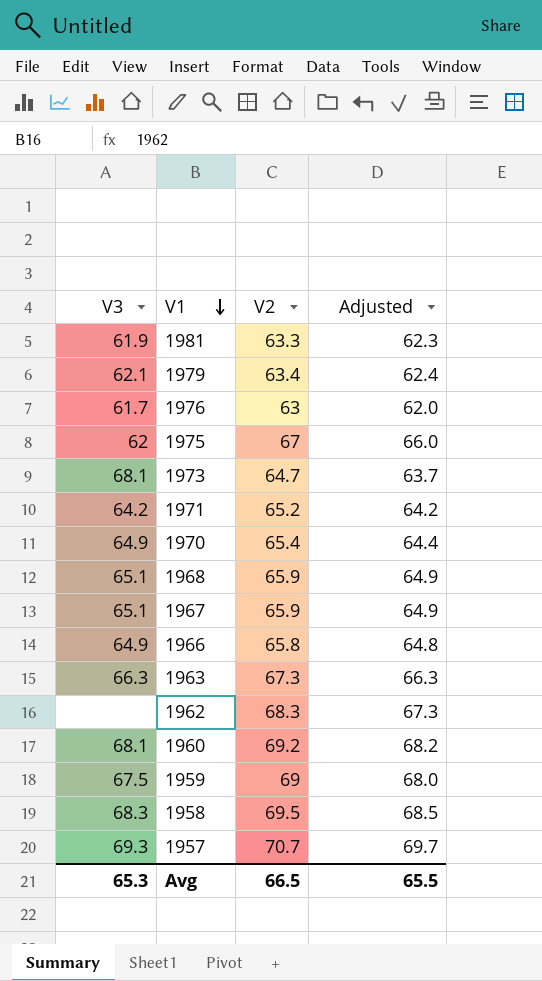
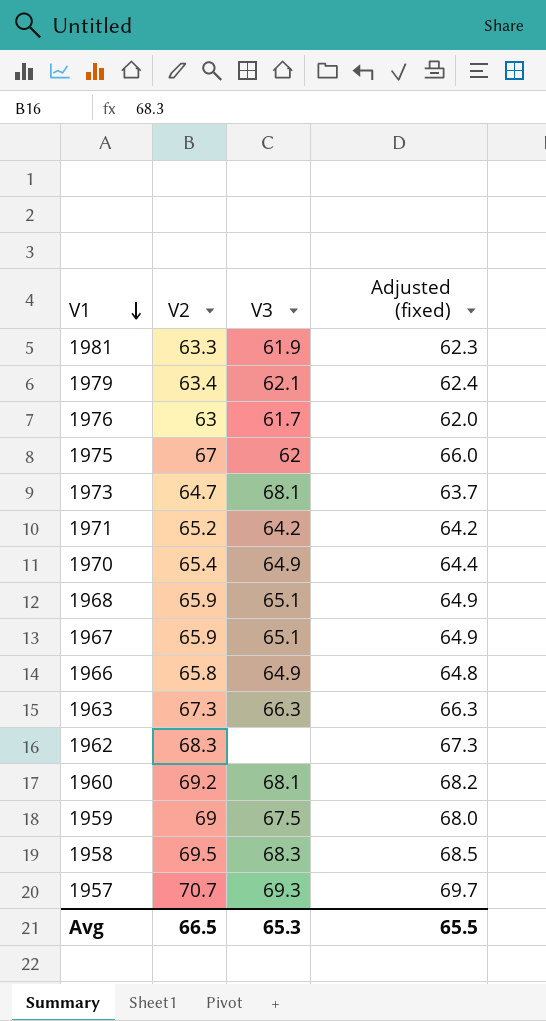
column V3 | position: 1 -> 3
column name: Adjusted -> Adjusted (fixed)

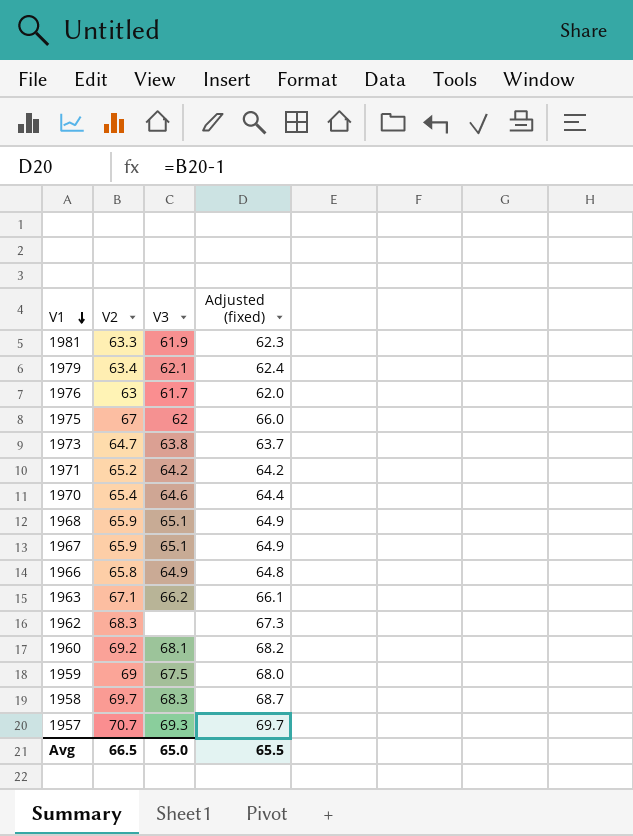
1973 | V3: 68.1 -> 63.8
1970 | V3: 64.9 -> 64.6
1963 | V2: 67.3 -> 67.1
1963 | V3: 66.3 -> 66.2
1963 | Adjusted (fixed): 66.3 -> 66.1
1958 | V2: 69.5 -> 69.7
1958 | Adjusted (fixed): 68.5 -> 68.7
Avg | V3: 65.3 -> 65.0

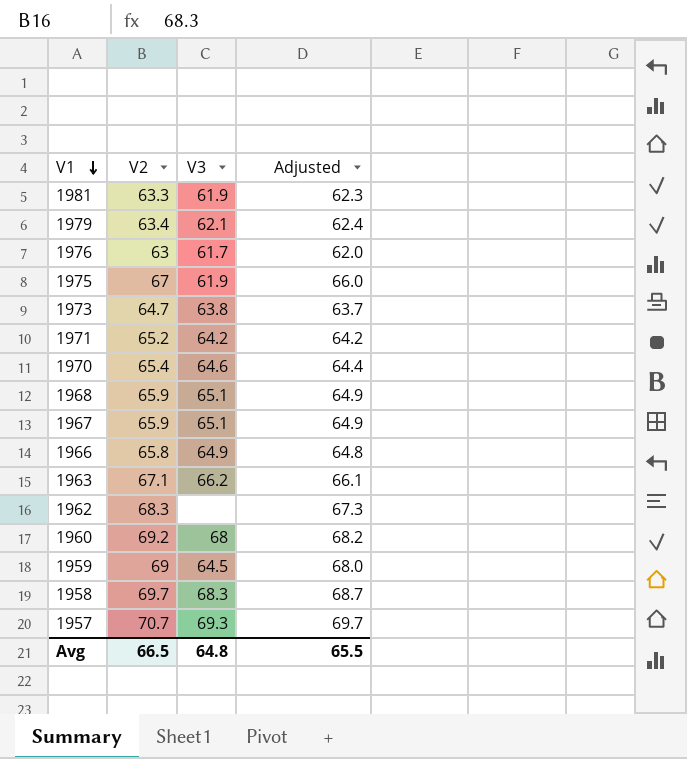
column name: Adjusted (fixed) -> Adjusted
1975 | V3: 62 -> 61.9
1960 | V3: 68.1 -> 68
1959 | V3: 67.5 -> 64.5
Avg | V3: 65.0 -> 64.8

